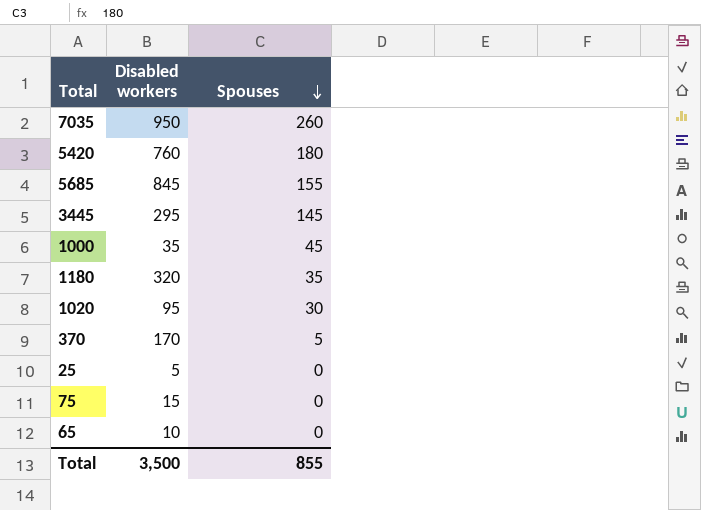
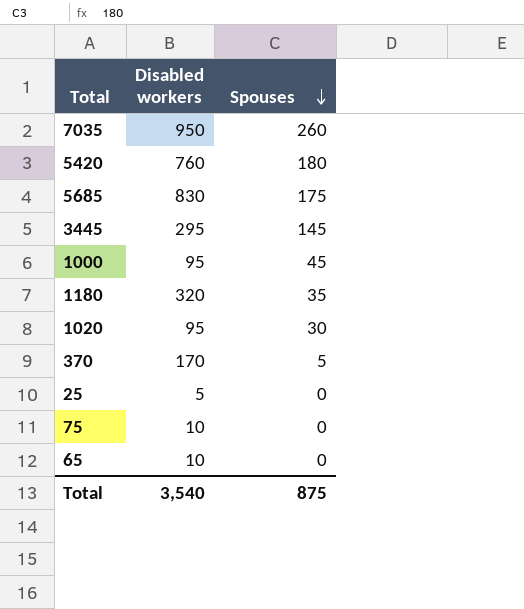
5685 | Disabled workers: 845 -> 830
5685 | Spouses: 155 -> 175
1000 | Disabled workers: 35 -> 95
75 | Disabled workers: 15 -> 10
Total | Disabled workers: 3,500 -> 3,540
Total | Spouses: 855 -> 875

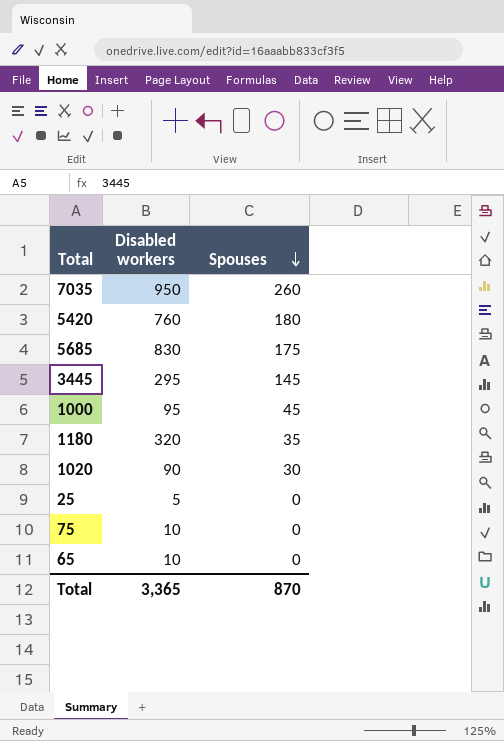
row 370: 170 | 5 -> none
1020 | Disabled workers: 95 -> 90
Total | Disabled workers: 3,540 -> 3,365
Total | Spouses: 875 -> 870

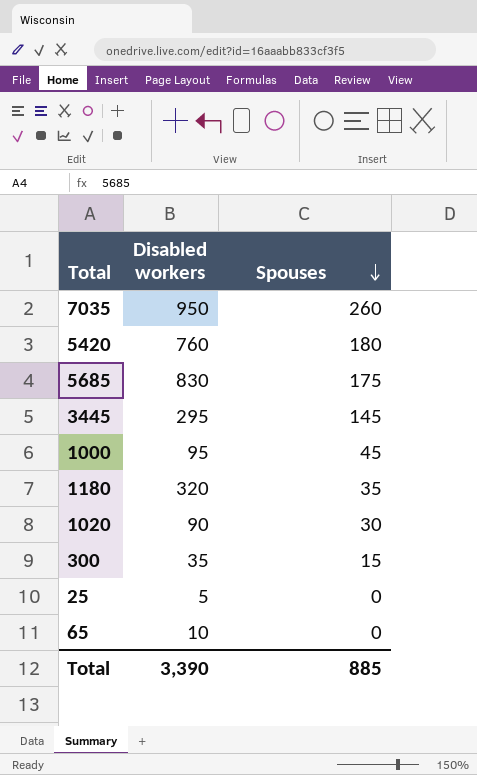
row 75: 10 | 0 -> none
row 300: none -> 35 | 15
Total | Disabled workers: 3,365 -> 3,390
Total | Spouses: 870 -> 885

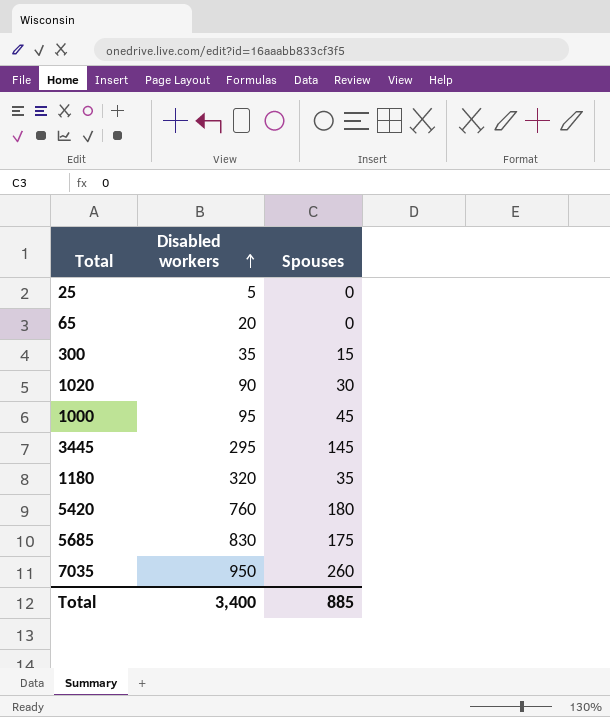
row order: Spouses descending -> Disabled workers ascending
65 | Disabled workers: 10 -> 20
Total | Disabled workers: 3,390 -> 3,400

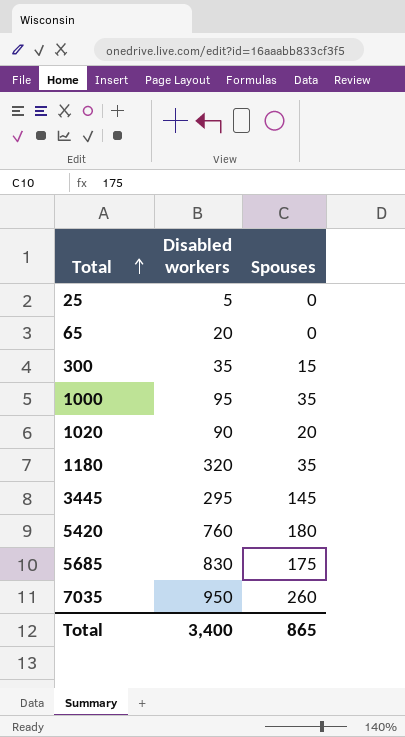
row order: Disabled workers ascending -> Total ascending
1000 | Spouses: 45 -> 35
1020 | Spouses: 30 -> 20
Total | Spouses: 885 -> 865

